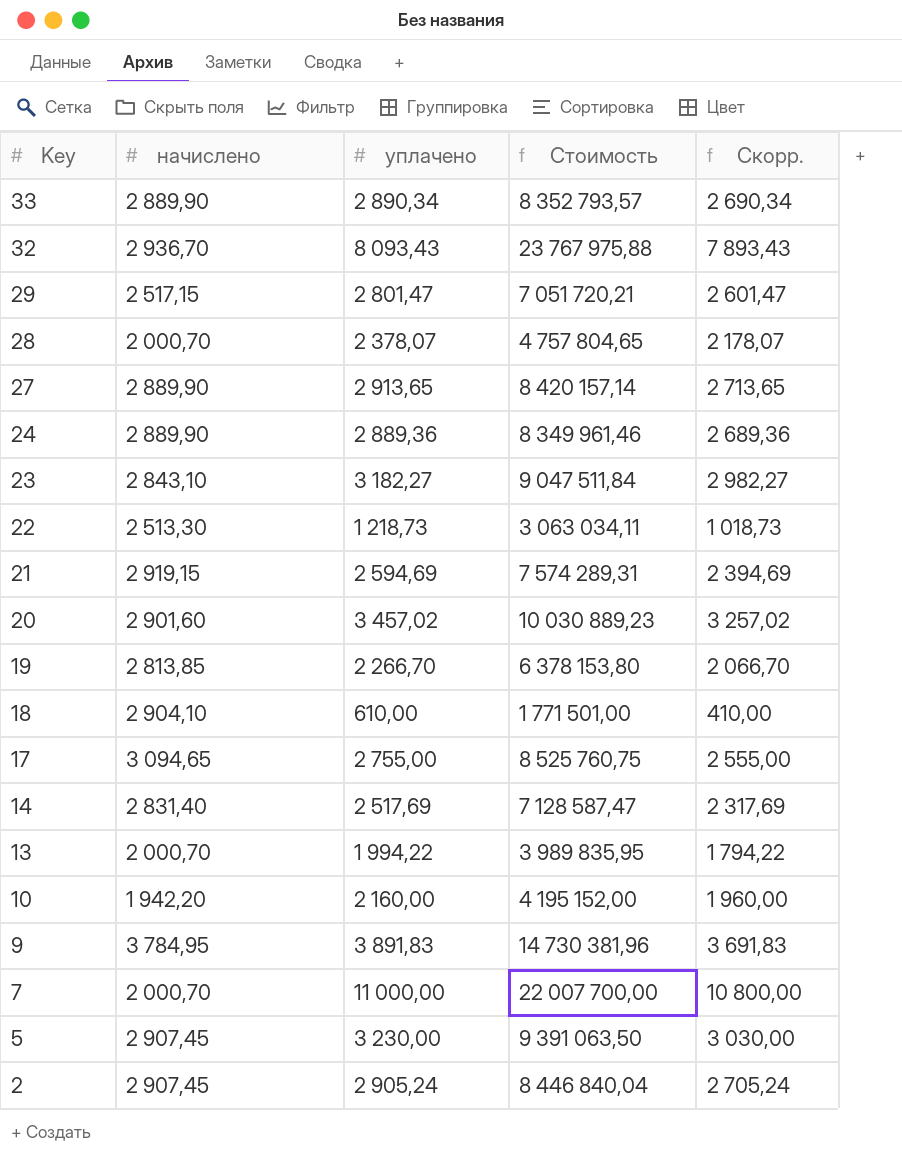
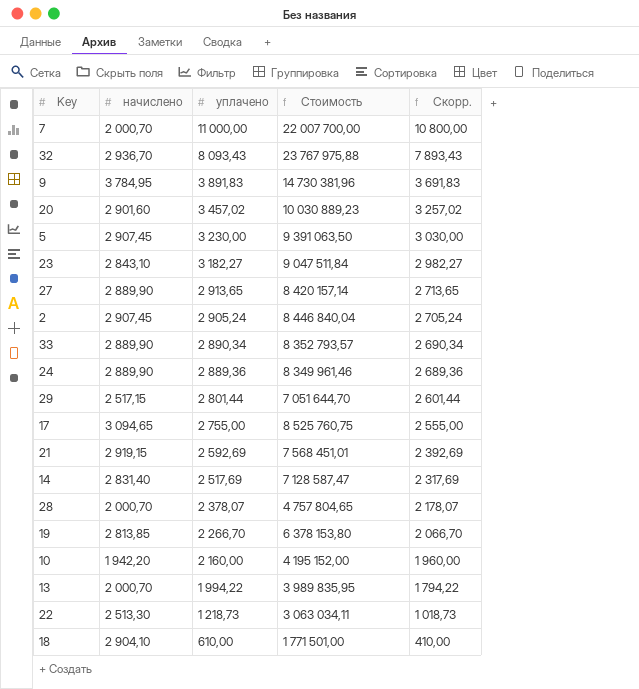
row order: Key descending -> уплачено descending
29 | уплачено: 2 801,47 -> 2 801,44
29 | Стоимость: 7 051 720,21 -> 7 051 644,70
29 | Скорр.: 2 601,47 -> 2 601,44
21 | уплачено: 2 594,69 -> 2 592,69
21 | Стоимость: 7 574 289,31 -> 7 568 451,01
21 | Скорр.: 2 394,69 -> 2 392,69

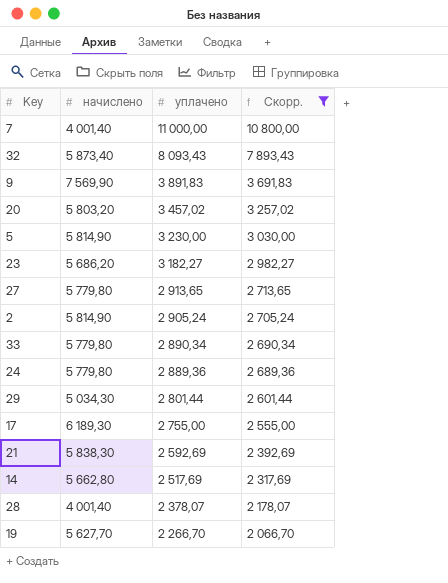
filter: none -> Скорр. >= 2 066,70
column Стоимость | formula: [начислено] * [уплачено] -> none
7 | начислено: 2 000,70 -> 4 001,40
32 | начислено: 2 936,70 -> 5 873,40
9 | начислено: 3 784,95 -> 7 569,90
20 | начислено: 2 901,60 -> 5 803,20
5 | начислено: 2 907,45 -> 5 814,90
23 | начислено: 2 843,10 -> 5 686,20
27 | начислено: 2 889,90 -> 5 779,80
2 | начислено: 2 907,45 -> 5 814,90
33 | начислено: 2 889,90 -> 5 779,80
24 | начислено: 2 889,90 -> 5 779,80
29 | начислено: 2 517,15 -> 5 034,30
17 | начислено: 3 094,65 -> 6 189,30
21 | начислено: 2 919,15 -> 5 838,30
14 | начислено: 2 831,40 -> 5 662,80
28 | начислено: 2 000,70 -> 4 001,40
19 | начислено: 2 813,85 -> 5 627,70

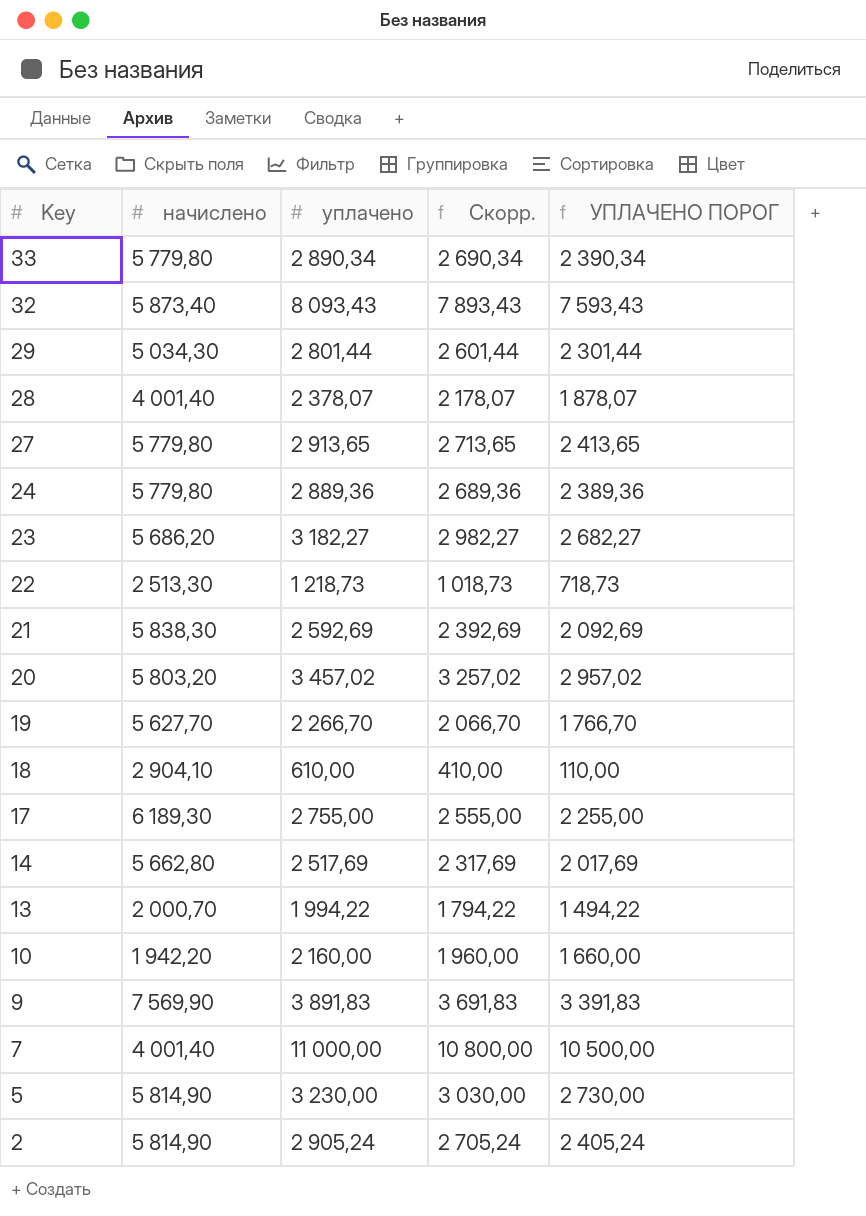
filter: Скорр. >= 2 066,70 -> none
row order: уплачено descending -> Key descending
column УПЛАЧЕНО ПОРОГ | formula: none -> [уплачено] - 500

